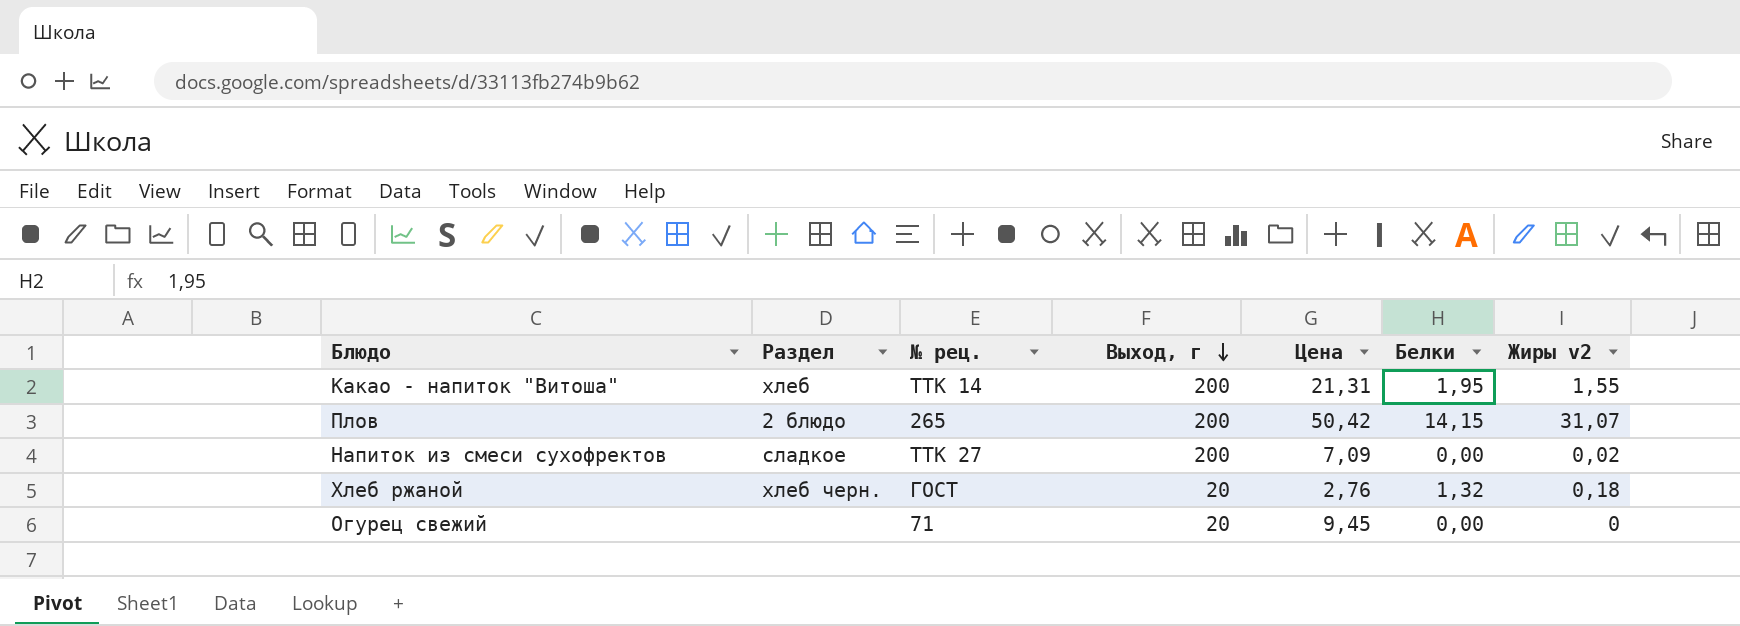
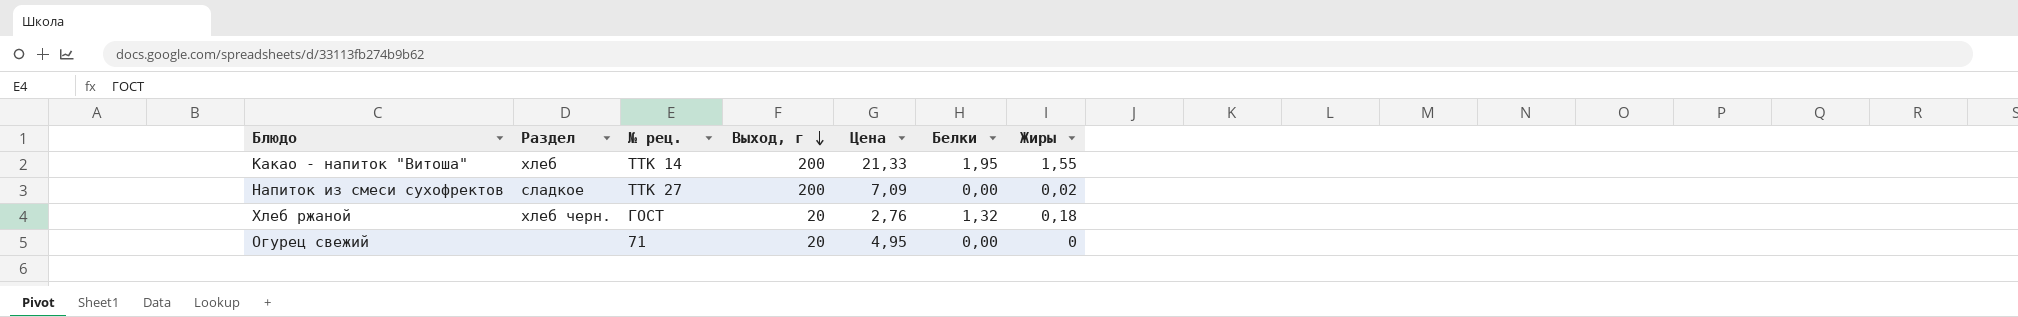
column name: Жиры v2 -> Жиры
row Плов: 2 блюдо | 265 | 200 | 50,42 | 14,15 | 31,07 -> none
Какао - напиток "Витоша" | Цена: 21,31 -> 21,33
Огурец свежий | Цена: 9,45 -> 4,95

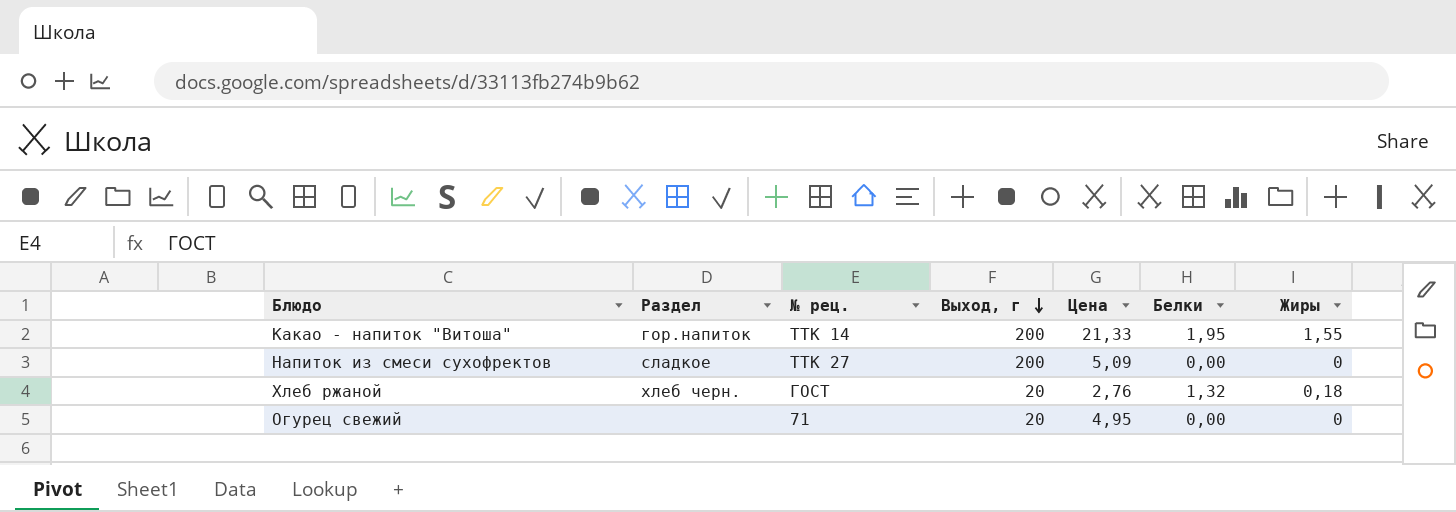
Какао - напиток "Витоша" | Раздел: хлеб -> гор.напиток
Напиток из смеси сухофректов | Цена: 7,09 -> 5,09
Напиток из смеси сухофректов | Жиры: 0,02 -> 0

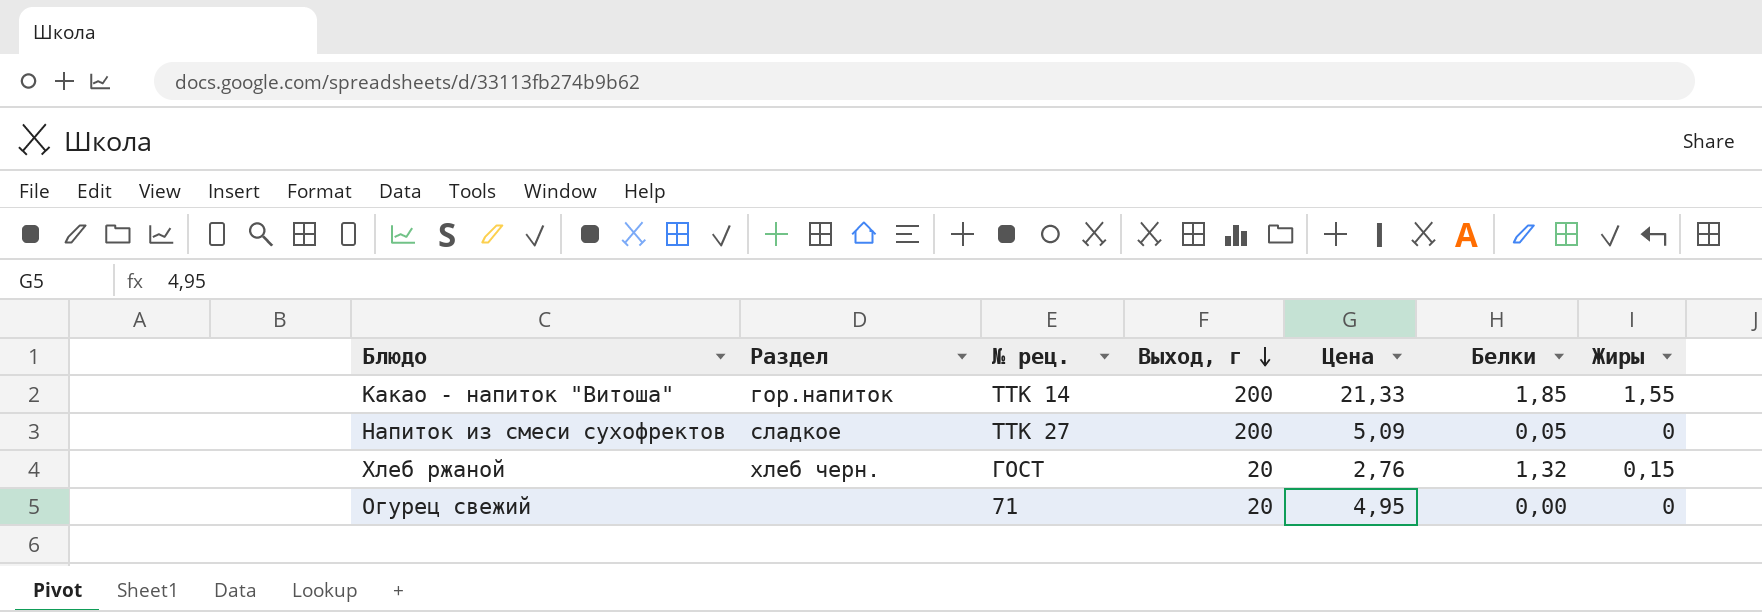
Какао - напиток "Витоша" | Белки: 1,95 -> 1,85
Напиток из смеси сухофректов | Белки: 0,00 -> 0,05
Хлеб ржаной | Жиры: 0,18 -> 0,15

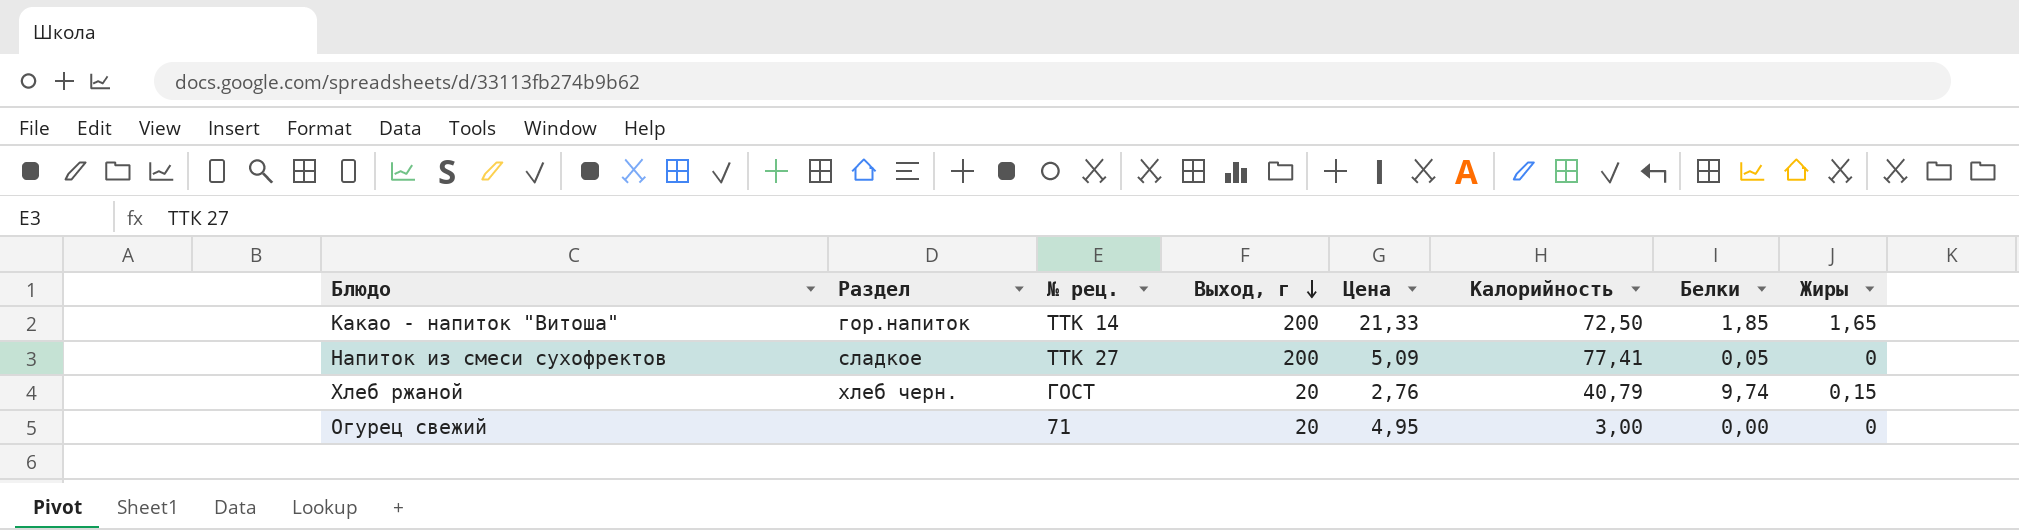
column Калорийность | position: none -> 6
Какао - напиток "Витоша" | Жиры: 1,55 -> 1,65
Хлеб ржаной | Белки: 1,32 -> 9,74

